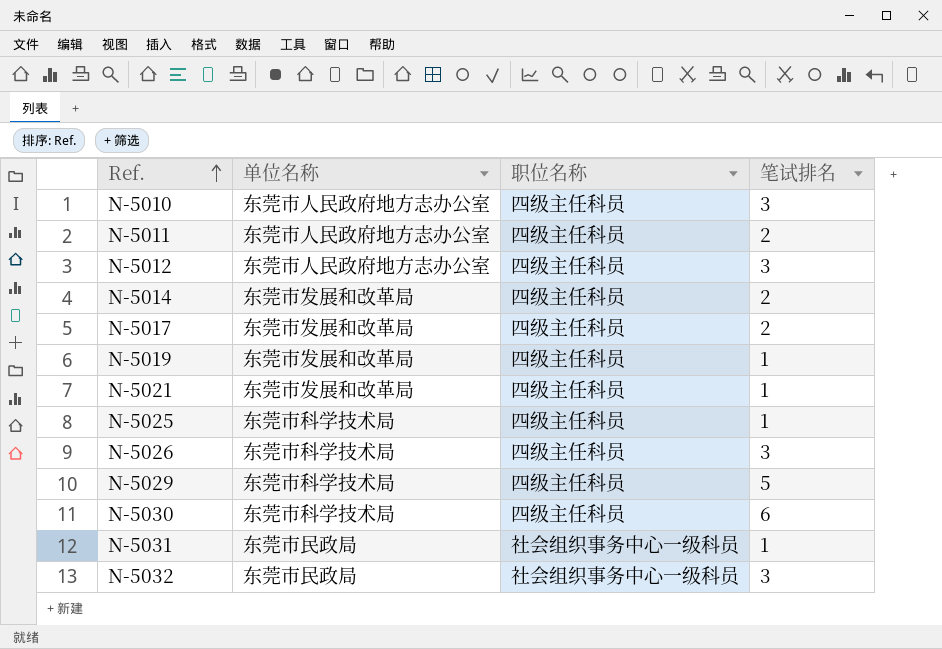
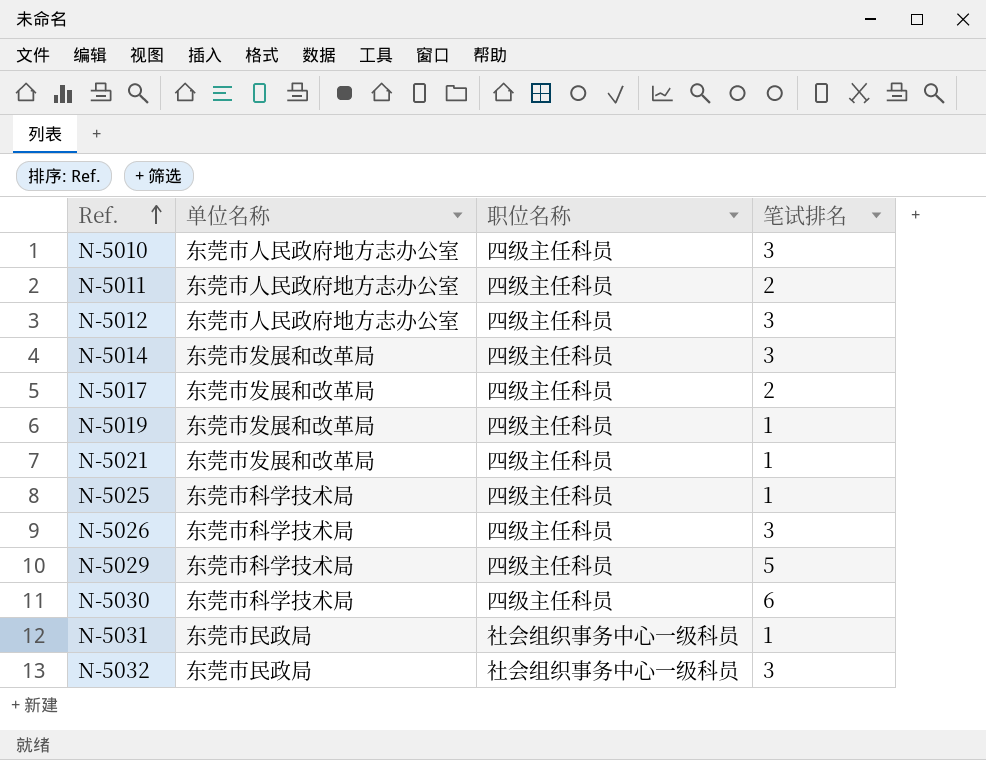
N-5014 | 笔试排名: 2 -> 3

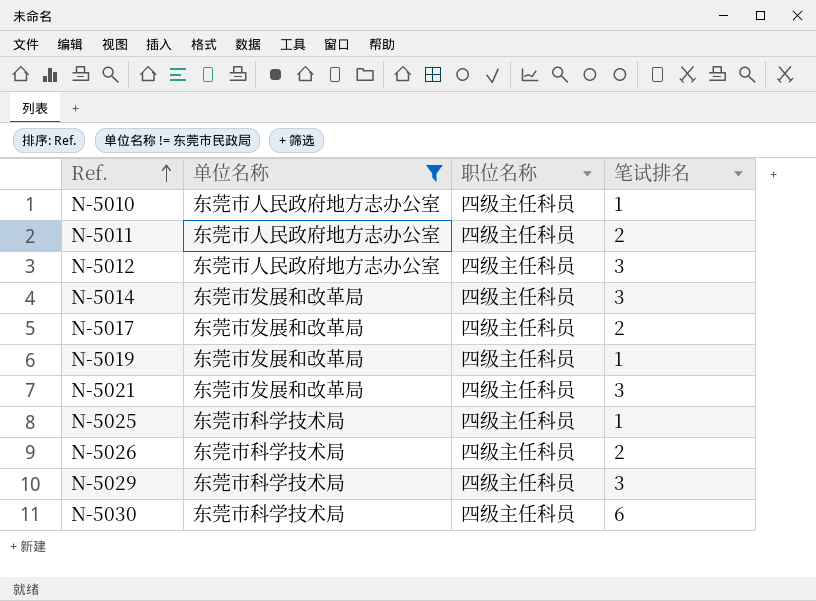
filter: none -> 单位名称 != 东莞市民政局
N-5010 | 笔试排名: 3 -> 1
N-5021 | 笔试排名: 1 -> 3
N-5026 | 笔试排名: 3 -> 2
N-5029 | 笔试排名: 5 -> 3

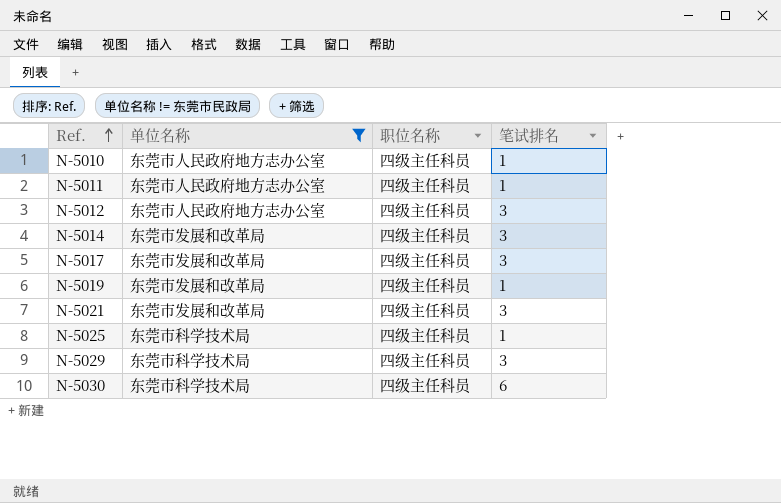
row N-5026: 东莞市科学技术局 | 四级主任科员 | 2 -> none
N-5011 | 笔试排名: 2 -> 1
N-5017 | 笔试排名: 2 -> 3

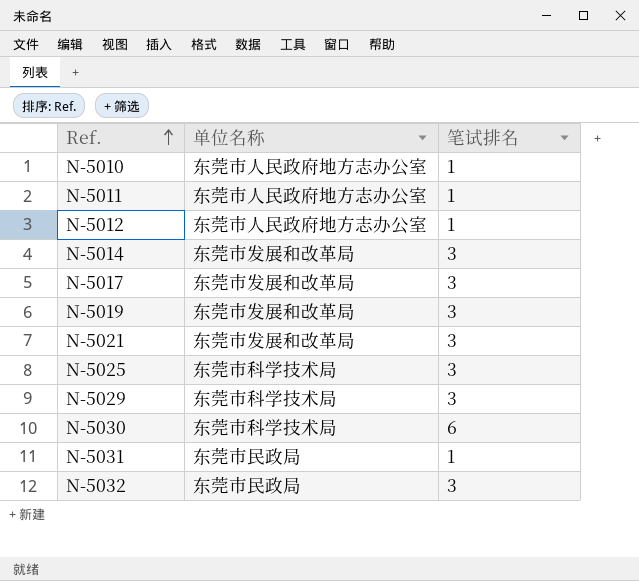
filter: 单位名称 != 东莞市民政局 -> none
column 职位名称 | position: 3 -> none
N-5012 | 笔试排名: 3 -> 1
N-5019 | 笔试排名: 1 -> 3
N-5025 | 笔试排名: 1 -> 3

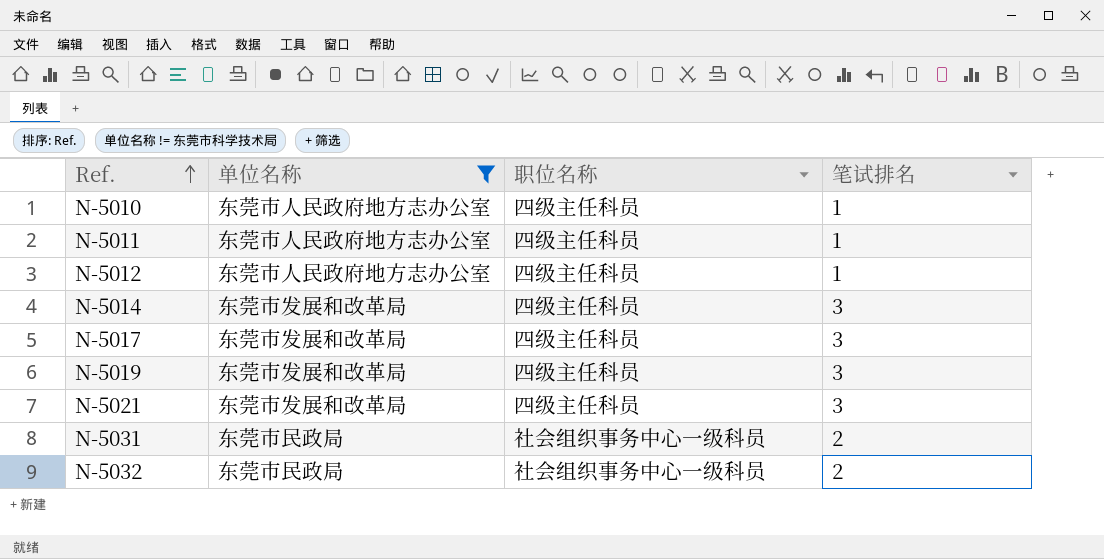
filter: none -> 单位名称 != 东莞市科学技术局
column 职位名称 | position: none -> 3
N-5031 | 笔试排名: 1 -> 2
N-5032 | 笔试排名: 3 -> 2

